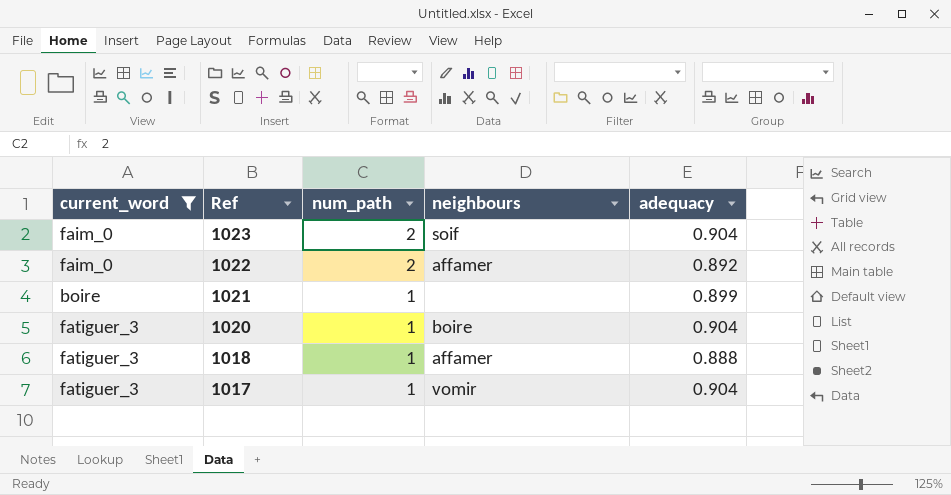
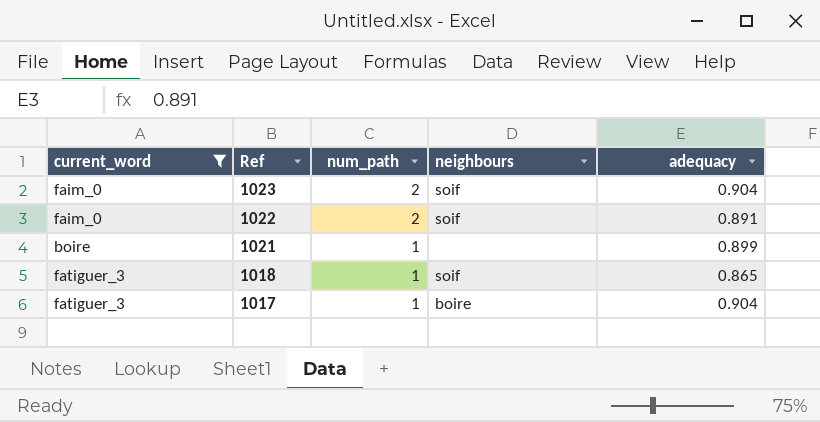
row 1020: fatiguer_3 | 1 | boire | 0.904 -> none
1022 | neighbours: affamer -> soif
1022 | adequacy: 0.892 -> 0.891
1018 | neighbours: affamer -> soif
1018 | adequacy: 0.888 -> 0.865
1017 | neighbours: vomir -> boire

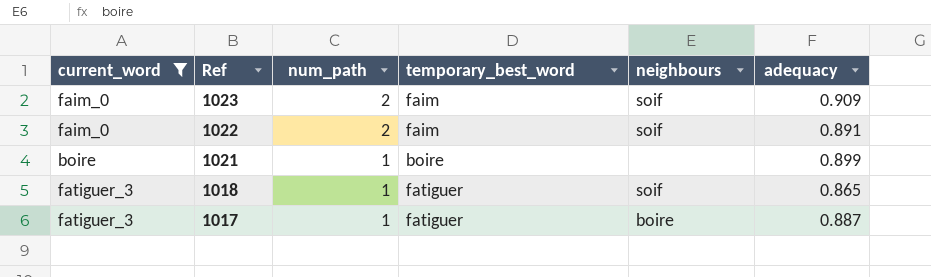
column temporary_best_word | position: none -> 4
1023 | adequacy: 0.904 -> 0.909
1017 | adequacy: 0.904 -> 0.887

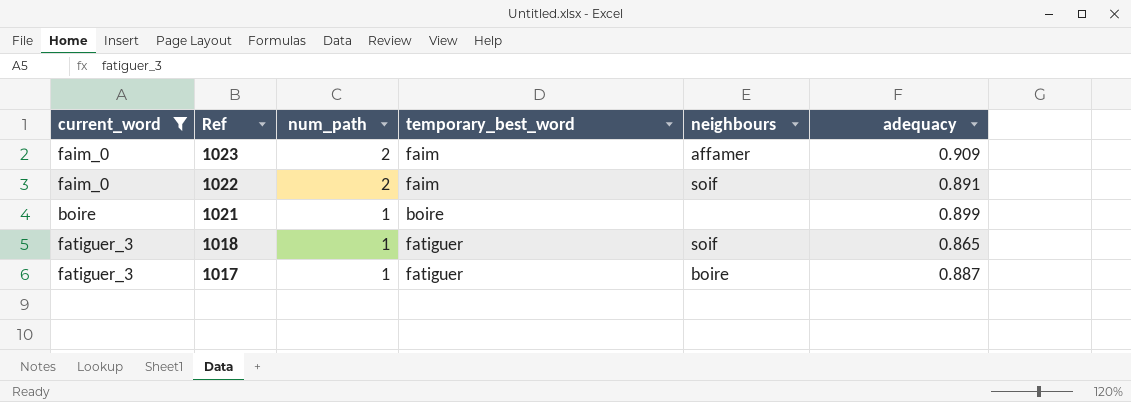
1023 | neighbours: soif -> affamer

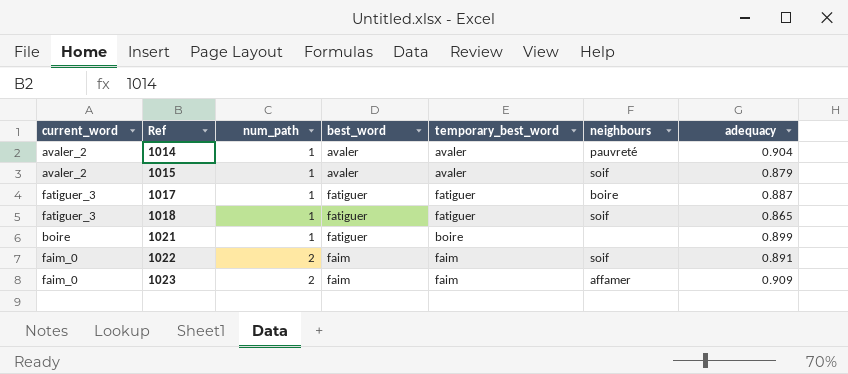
filter: current_word != avaler_2 -> none
row order: Ref descending -> Ref ascending
column best_word | position: none -> 4

